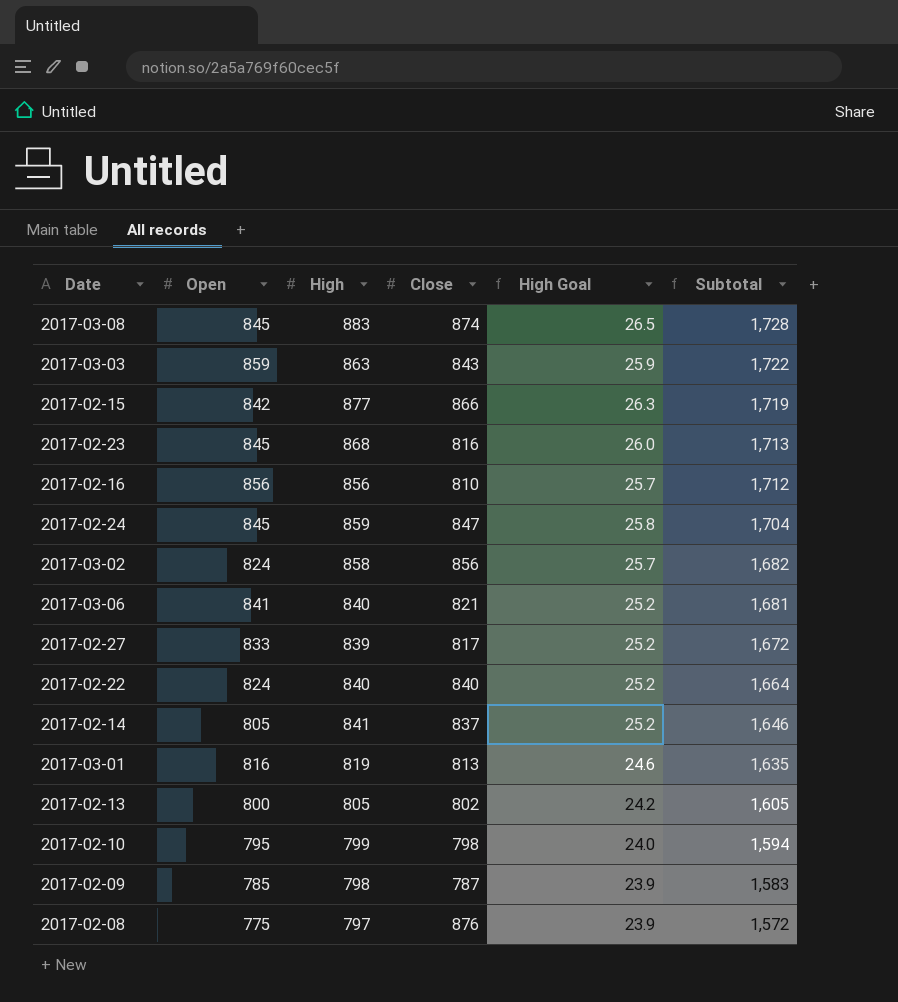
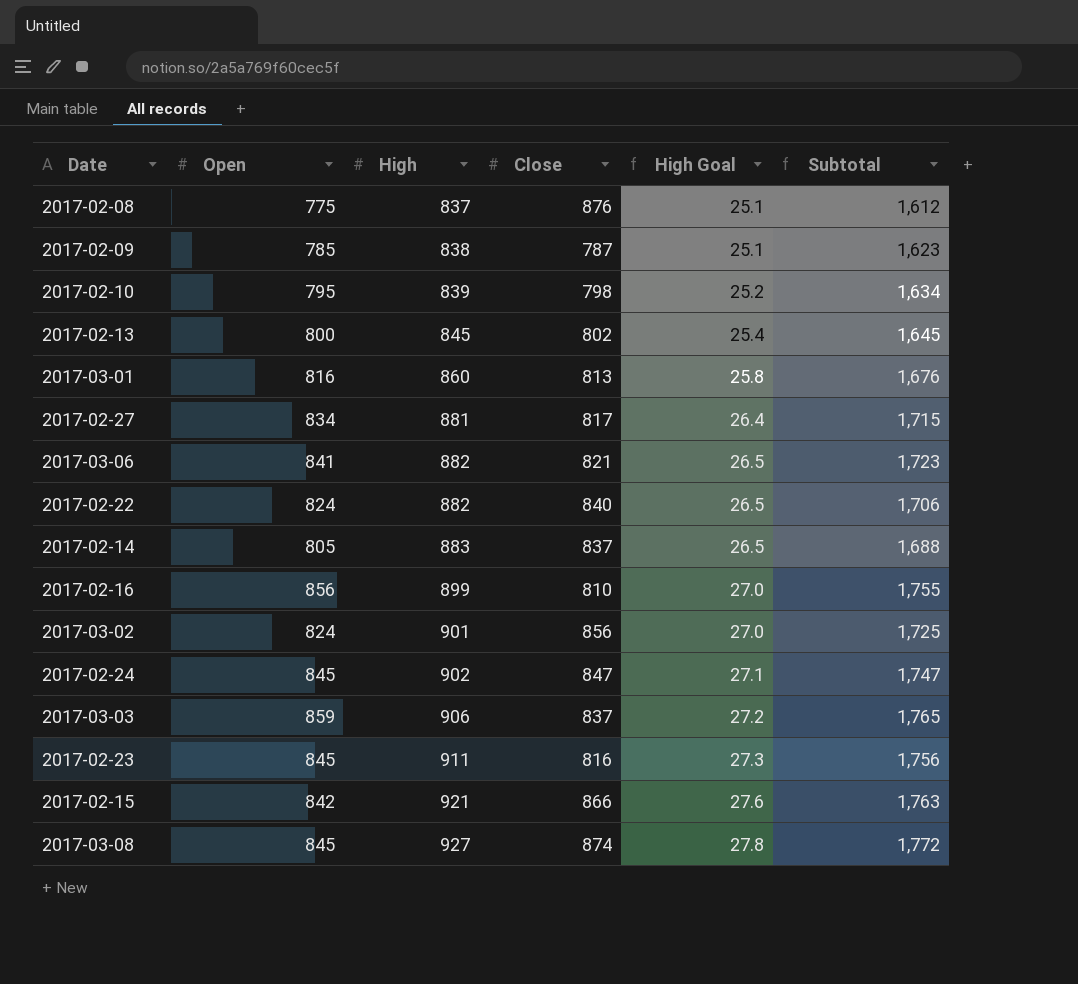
row order: Subtotal descending -> High ascending
2017-02-08 | High: 797 -> 837
2017-02-08 | High Goal: 23.9 -> 25.1
2017-02-08 | Subtotal: 1,572 -> 1,612
2017-02-09 | High: 798 -> 838
2017-02-09 | High Goal: 23.9 -> 25.1
2017-02-09 | Subtotal: 1,583 -> 1,623
2017-02-10 | High: 799 -> 839
2017-02-10 | High Goal: 24.0 -> 25.2
2017-02-10 | Subtotal: 1,594 -> 1,634
2017-02-13 | High: 805 -> 845
2017-02-13 | High Goal: 24.2 -> 25.4
2017-02-13 | Subtotal: 1,605 -> 1,645
2017-03-01 | High: 819 -> 860
2017-03-01 | High Goal: 24.6 -> 25.8
2017-03-01 | Subtotal: 1,635 -> 1,676
2017-02-27 | Open: 833 -> 834
2017-02-27 | High: 839 -> 881
2017-02-27 | High Goal: 25.2 -> 26.4
2017-02-27 | Subtotal: 1,672 -> 1,715
2017-03-06 | High: 840 -> 882
2017-03-06 | High Goal: 25.2 -> 26.5
2017-03-06 | Subtotal: 1,681 -> 1,723
2017-02-22 | High: 840 -> 882
2017-02-22 | High Goal: 25.2 -> 26.5
2017-02-22 | Subtotal: 1,664 -> 1,706
2017-02-14 | High: 841 -> 883
2017-02-14 | High Goal: 25.2 -> 26.5
2017-02-14 | Subtotal: 1,646 -> 1,688
2017-02-16 | High: 856 -> 899
2017-02-16 | High Goal: 25.7 -> 27.0
2017-02-16 | Subtotal: 1,712 -> 1,755
2017-03-02 | High: 858 -> 901
2017-03-02 | High Goal: 25.7 -> 27.0
2017-03-02 | Subtotal: 1,682 -> 1,725
2017-02-24 | High: 859 -> 902
2017-02-24 | High Goal: 25.8 -> 27.1
2017-02-24 | Subtotal: 1,704 -> 1,747
2017-03-03 | High: 863 -> 906
2017-03-03 | Close: 843 -> 837
2017-03-03 | High Goal: 25.9 -> 27.2
2017-03-03 | Subtotal: 1,722 -> 1,765
2017-02-23 | High: 868 -> 911
2017-02-23 | High Goal: 26.0 -> 27.3
2017-02-23 | Subtotal: 1,713 -> 1,756
2017-02-15 | High: 877 -> 921
2017-02-15 | High Goal: 26.3 -> 27.6
2017-02-15 | Subtotal: 1,719 -> 1,763
2017-03-08 | High: 883 -> 927
2017-03-08 | High Goal: 26.5 -> 27.8
2017-03-08 | Subtotal: 1,728 -> 1,772

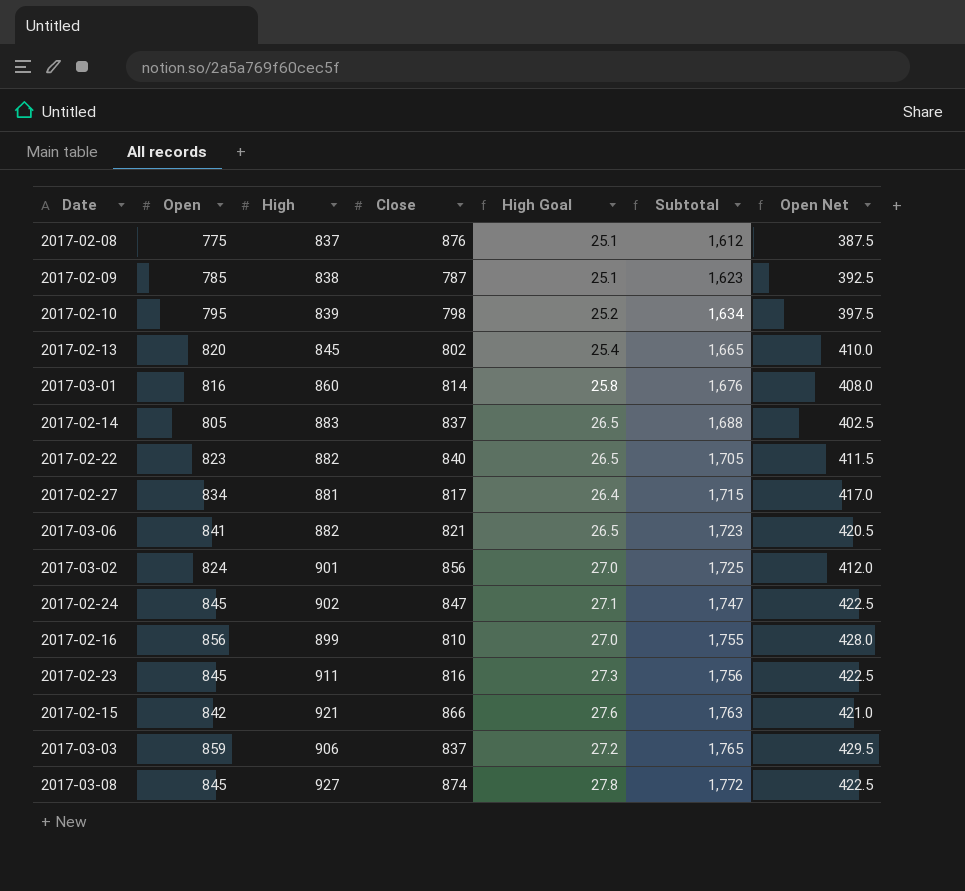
row order: High ascending -> Subtotal ascending
column Open Net | formula: none -> [Open] * 0.5
2017-02-13 | Open: 800 -> 820
2017-02-13 | Subtotal: 1,645 -> 1,665
2017-03-01 | Close: 813 -> 814
2017-02-22 | Open: 824 -> 823
2017-02-22 | Subtotal: 1,706 -> 1,705

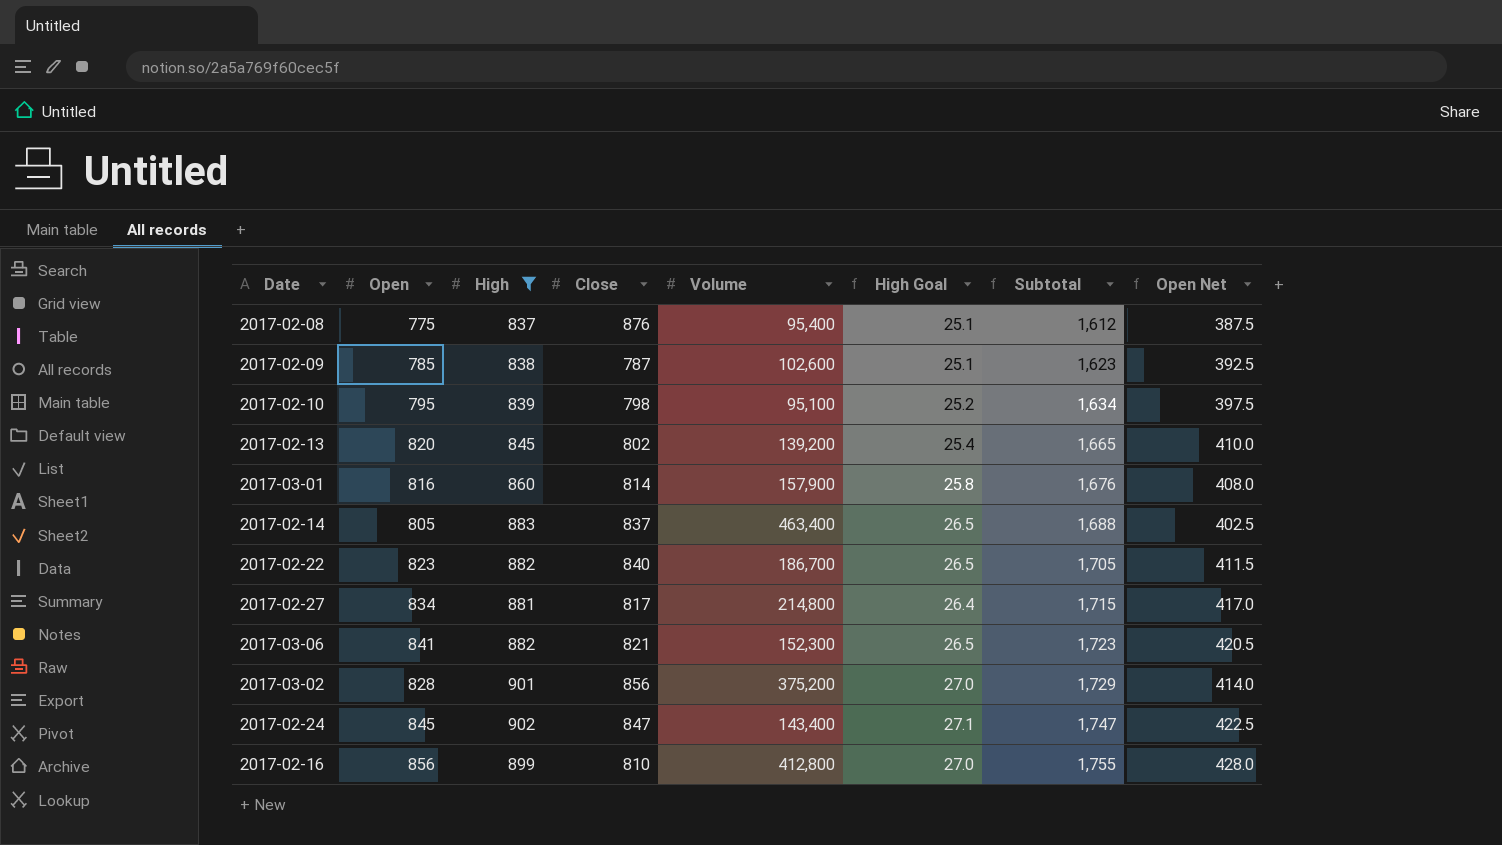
filter: none -> High <= 902
column Volume | position: none -> 5
2017-03-02 | Open: 824 -> 828
2017-03-02 | Subtotal: 1,725 -> 1,729
2017-03-02 | Open Net: 412.0 -> 414.0

